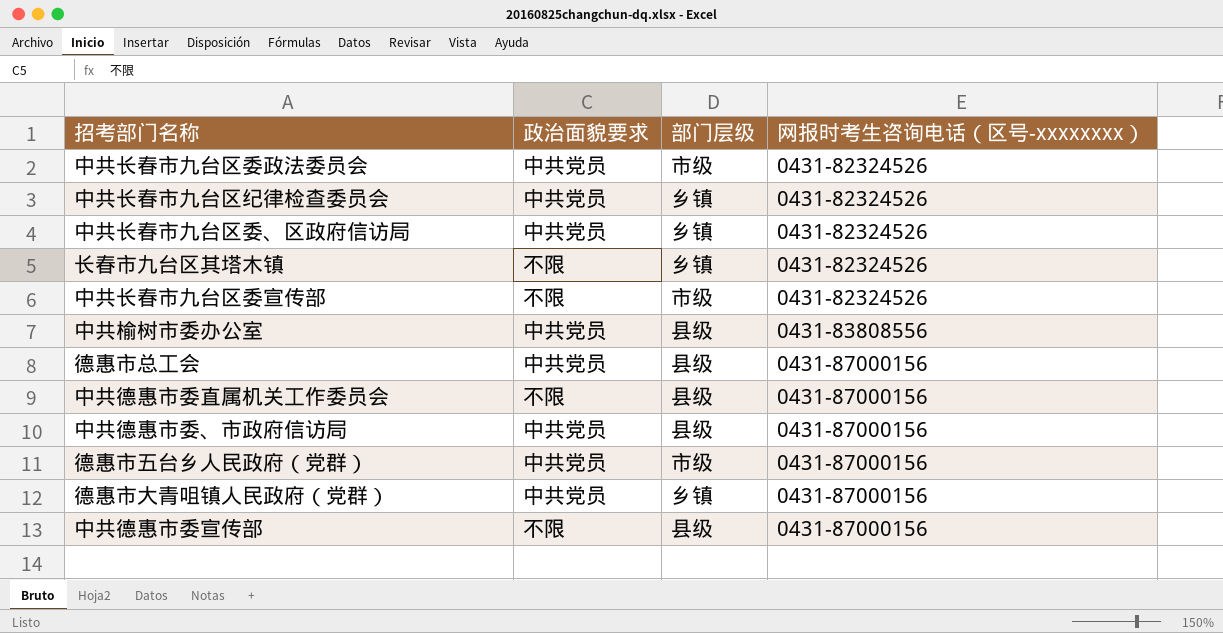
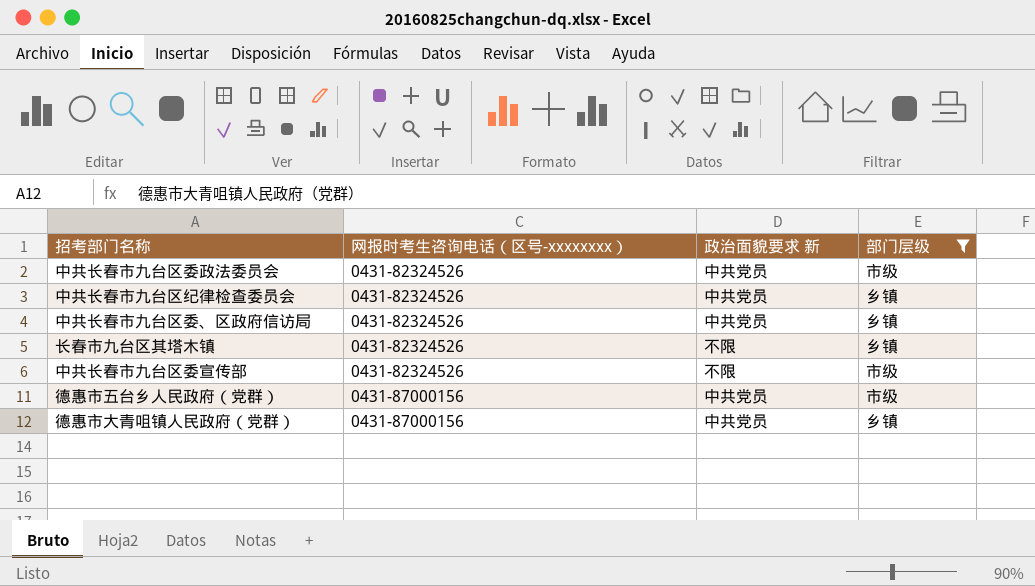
filter: none -> 部门层级 != 县级
column 网报时考生咨询电话（区号-xxxxxxxx） | position: 4 -> 2
column name: 政治面貌要求 -> 政治面貌要求 新

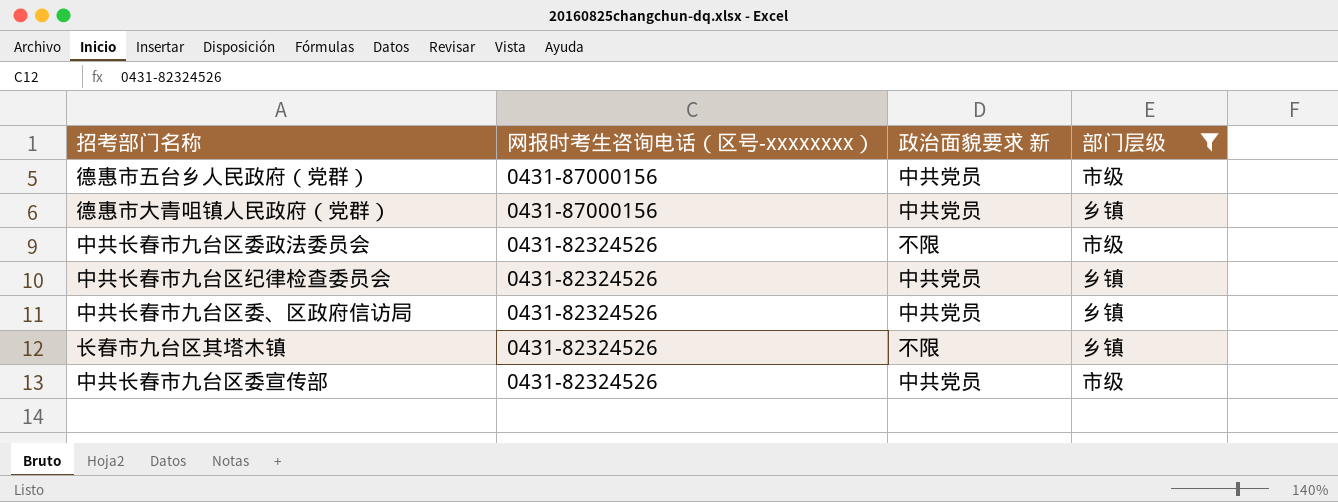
row order: 网报时考生咨询电话（区号-xxxxxxxx） ascending -> 网报时考生咨询电话（区号-xxxxxxxx） descending
中共长春市九台区委政法委员会 | 政治面貌要求 新: 中共党员 -> 不限
中共长春市九台区委宣传部 | 政治面貌要求 新: 不限 -> 中共党员

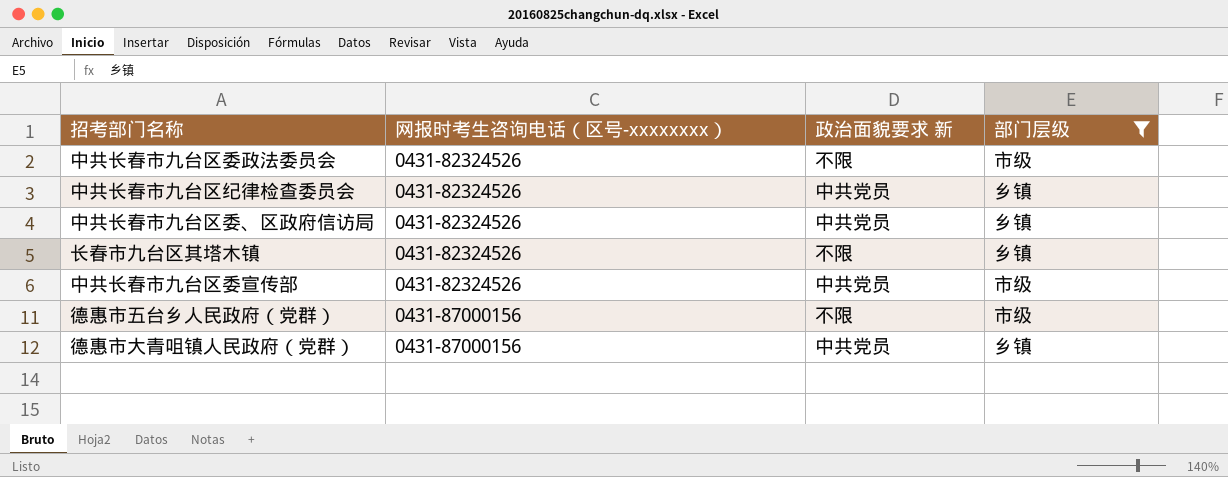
row order: 网报时考生咨询电话（区号-xxxxxxxx） descending -> 网报时考生咨询电话（区号-xxxxxxxx） ascending
德惠市五台乡人民政府（党群） | 政治面貌要求 新: 中共党员 -> 不限

